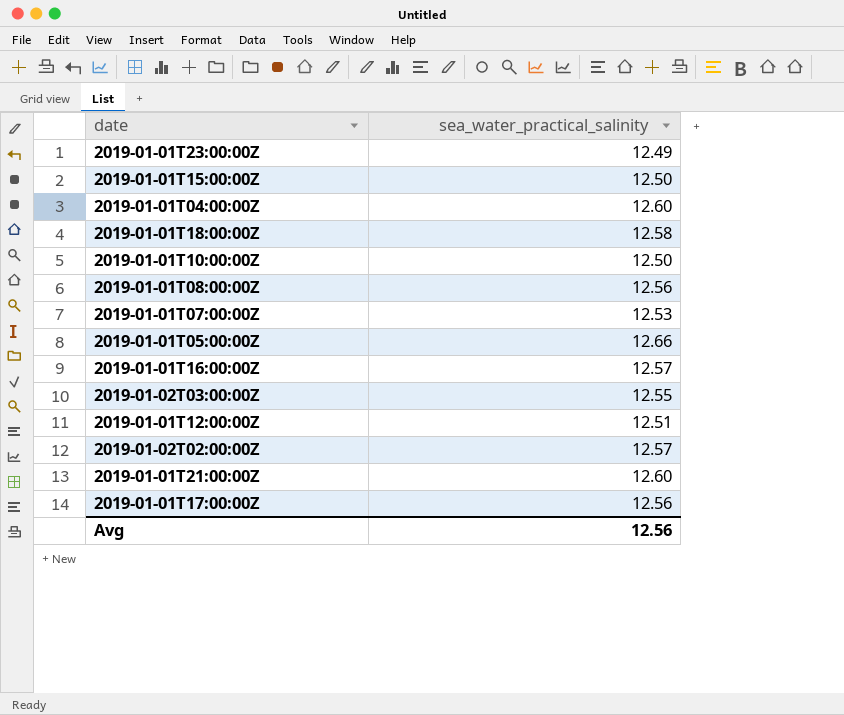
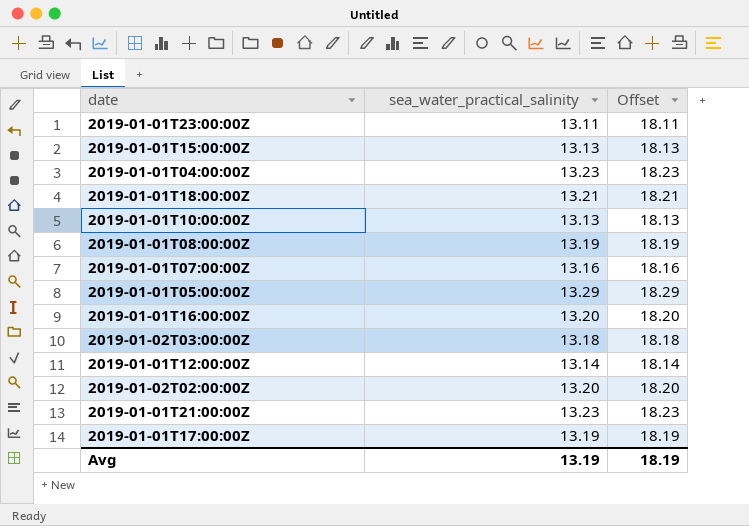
column Offset | formula: none -> [sea_water_practical_salinity] + 5
2019-01-01T23:00:00Z | sea_water_practical_salinity: 12.49 -> 13.11
2019-01-01T15:00:00Z | sea_water_practical_salinity: 12.50 -> 13.13
2019-01-01T04:00:00Z | sea_water_practical_salinity: 12.60 -> 13.23
2019-01-01T18:00:00Z | sea_water_practical_salinity: 12.58 -> 13.21
2019-01-01T10:00:00Z | sea_water_practical_salinity: 12.50 -> 13.13
2019-01-01T08:00:00Z | sea_water_practical_salinity: 12.56 -> 13.19
2019-01-01T07:00:00Z | sea_water_practical_salinity: 12.53 -> 13.16
2019-01-01T05:00:00Z | sea_water_practical_salinity: 12.66 -> 13.29
2019-01-01T16:00:00Z | sea_water_practical_salinity: 12.57 -> 13.20
2019-01-02T03:00:00Z | sea_water_practical_salinity: 12.55 -> 13.18
2019-01-01T12:00:00Z | sea_water_practical_salinity: 12.51 -> 13.14
2019-01-02T02:00:00Z | sea_water_practical_salinity: 12.57 -> 13.20
2019-01-01T21:00:00Z | sea_water_practical_salinity: 12.60 -> 13.23
2019-01-01T17:00:00Z | sea_water_practical_salinity: 12.56 -> 13.19
Avg | sea_water_practical_salinity: 12.56 -> 13.19

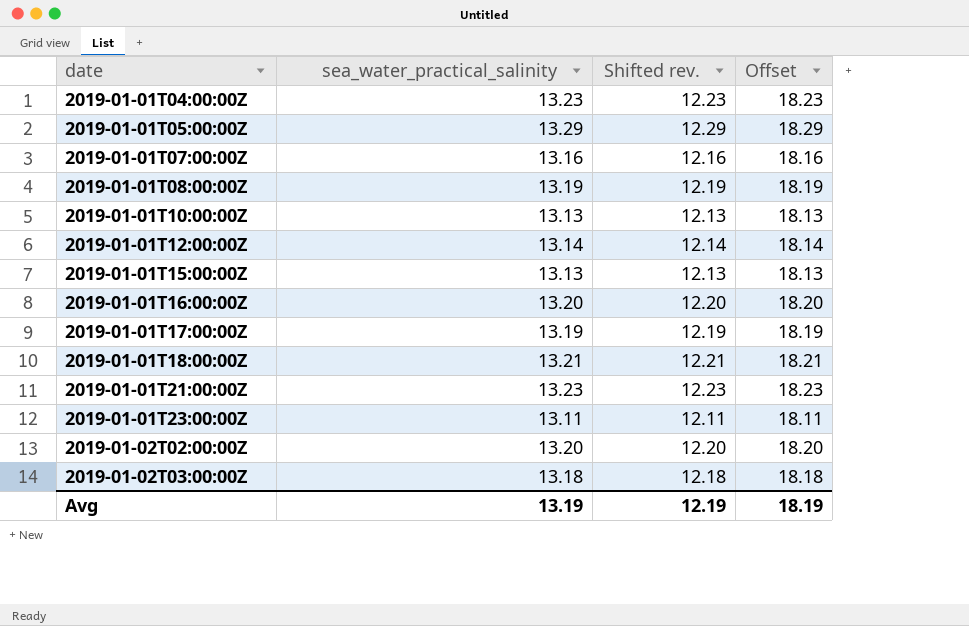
row order: none -> date ascending
column Shifted rev. | formula: none -> [sea_water_practical_salinity] - 1

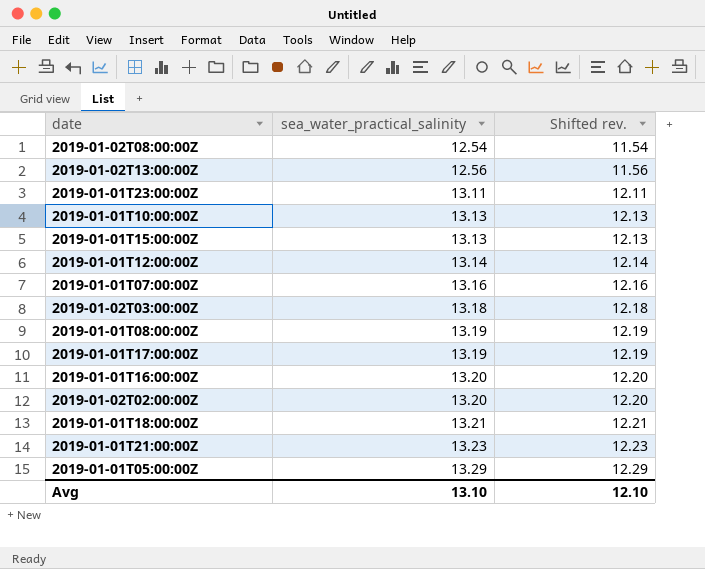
row order: date ascending -> sea_water_practical_salinity ascending
column Offset | formula: [sea_water_practical_salinity] + 5 -> none
row 2019-01-01T04:00:00Z: 13.23 | 12.23 | 18.23 -> none
row 2019-01-02T08:00:00Z: none -> 12.54 | 11.54
row 2019-01-02T13:00:00Z: none -> 12.56 | 11.56
Avg | sea_water_practical_salinity: 13.19 -> 13.10
Avg | Shifted rev.: 12.19 -> 12.10

